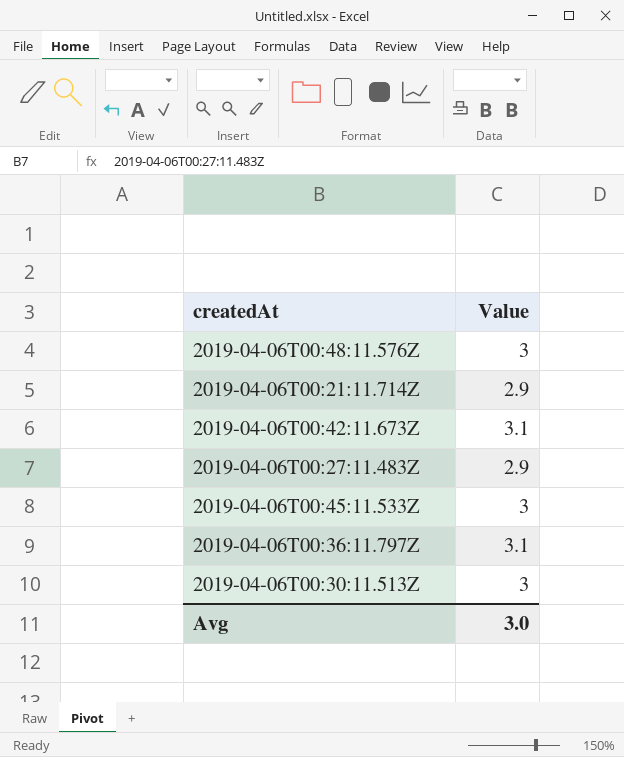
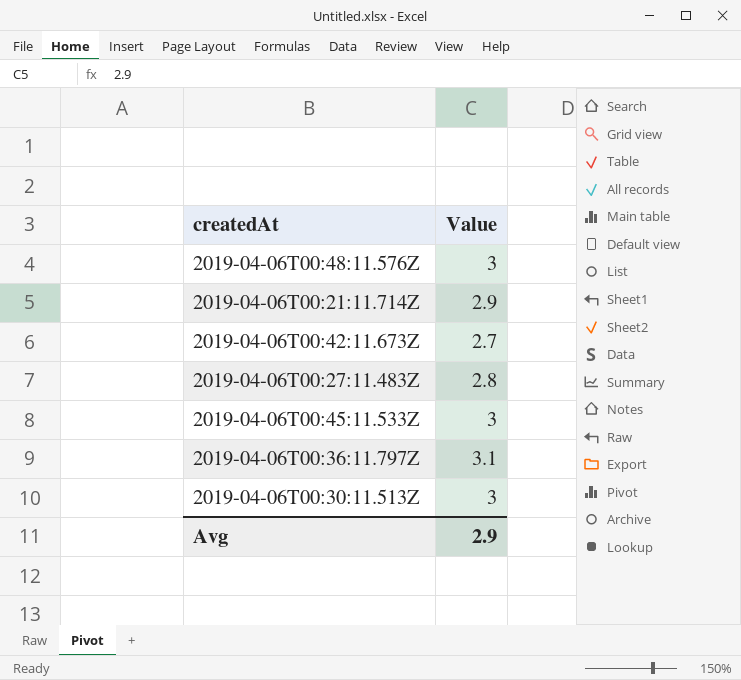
2019-04-06T00:42:11.673Z | Value: 3.1 -> 2.7
2019-04-06T00:27:11.483Z | Value: 2.9 -> 2.8
Avg | Value: 3.0 -> 2.9

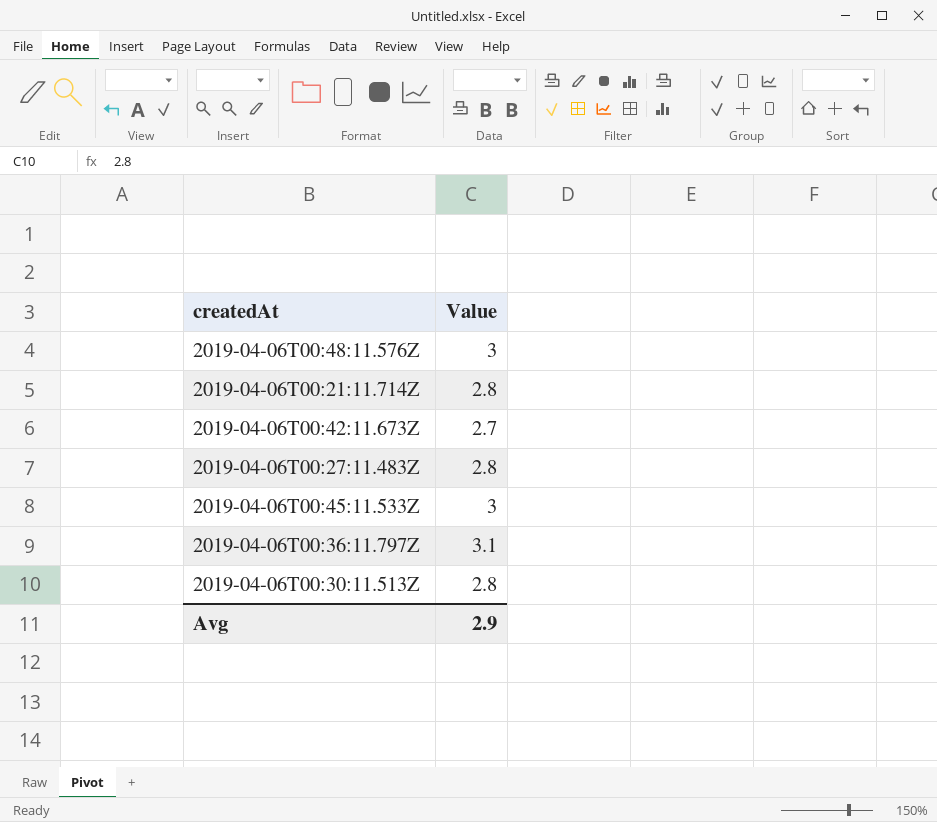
2019-04-06T00:21:11.714Z | Value: 2.9 -> 2.8
2019-04-06T00:30:11.513Z | Value: 3 -> 2.8

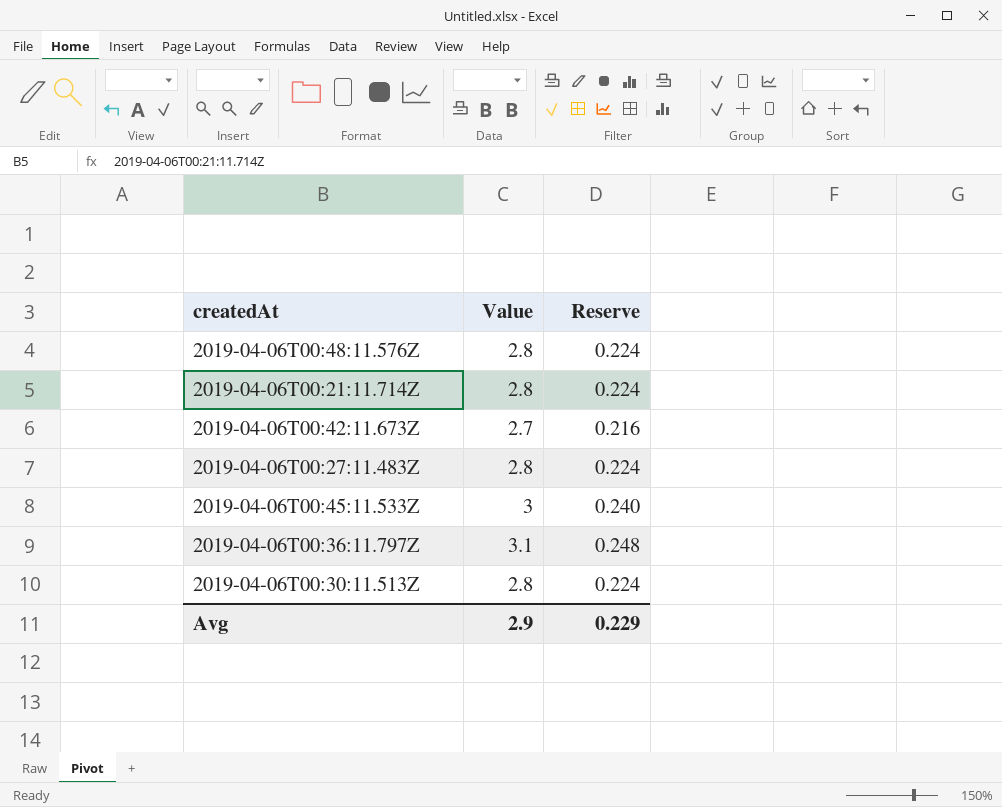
column Reserve | formula: none -> [Value] * 0.08
2019-04-06T00:48:11.576Z | Value: 3 -> 2.8

